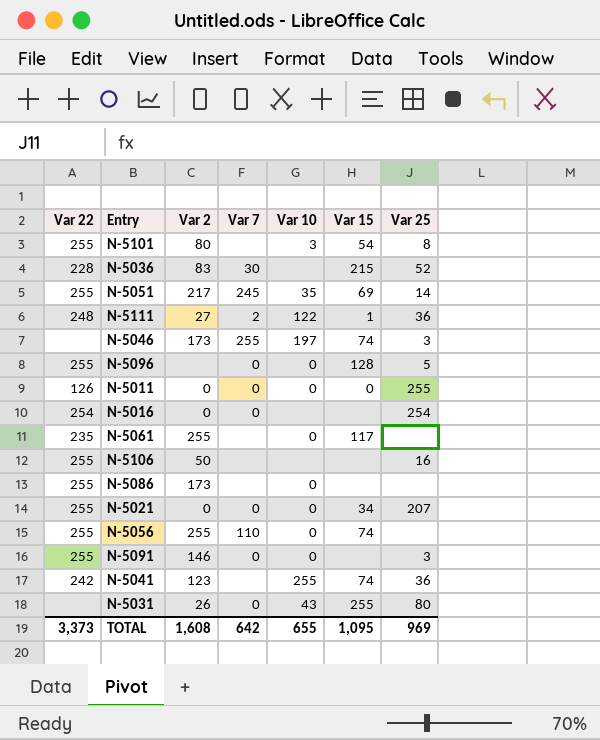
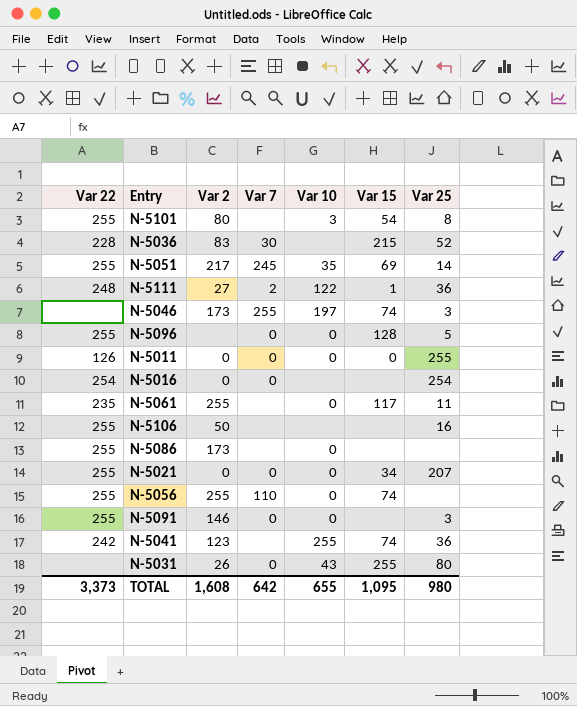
N-5061 | Var 25: none -> 11
TOTAL | Var 25: 969 -> 980

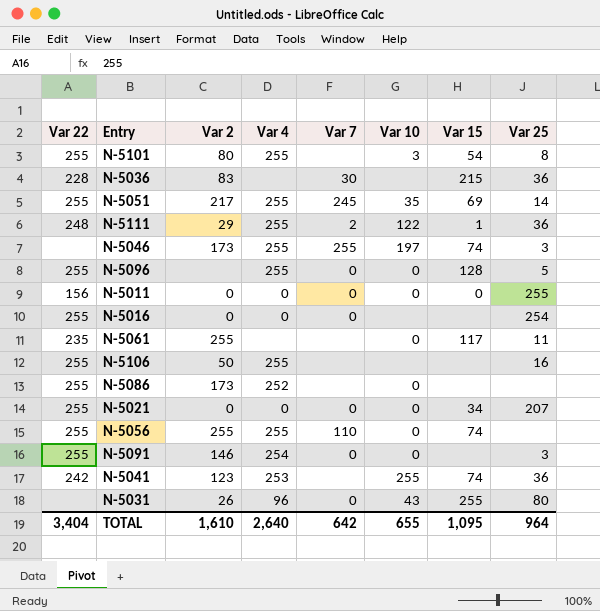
column Var 4 | position: none -> 4
N-5036 | Var 25: 52 -> 36
N-5111 | Var 2: 27 -> 29
N-5011 | Var 22: 126 -> 156
N-5016 | Var 22: 254 -> 255
TOTAL | Var 22: 3,373 -> 3,404
TOTAL | Var 2: 1,608 -> 1,610
TOTAL | Var 25: 980 -> 964

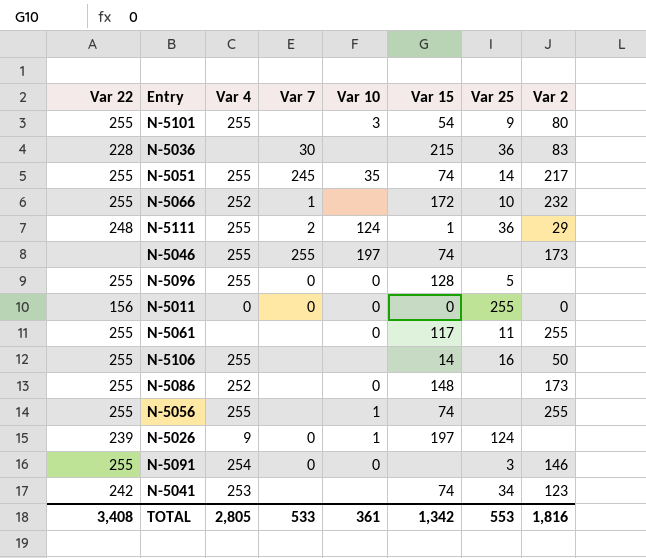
column Var 2 | position: 3 -> 8
row N-5016: 255 | 0 | 0 | 0 | none | none | 254 -> none
row N-5021: 255 | 0 | 0 | 0 | 0 | 34 | 207 -> none
row N-5031: none | 26 | 96 | 0 | 43 | 255 | 80 -> none
N-5101 | Var 25: 8 -> 9
N-5051 | Var 15: 69 -> 74
row N-5066: none -> 255 | 252 | 1 | none | 172 | 10 | 232
N-5111 | Var 10: 122 -> 124
N-5046 | Var 25: 3 -> none
N-5061 | Var 22: 235 -> 255
N-5106 | Var 15: none -> 14
N-5086 | Var 15: none -> 148
N-5056 | Var 7: 110 -> none
N-5056 | Var 10: 0 -> 1
row N-5026: none -> 239 | 9 | 0 | 1 | 197 | 124 | none
N-5041 | Var 10: 255 -> none
N-5041 | Var 25: 36 -> 34
TOTAL | Var 22: 3,404 -> 3,408
TOTAL | Var 4: 2,640 -> 2,805
TOTAL | Var 7: 642 -> 533
TOTAL | Var 10: 655 -> 361
TOTAL | Var 15: 1,095 -> 1,342
TOTAL | Var 25: 964 -> 553
TOTAL | Var 2: 1,610 -> 1,816

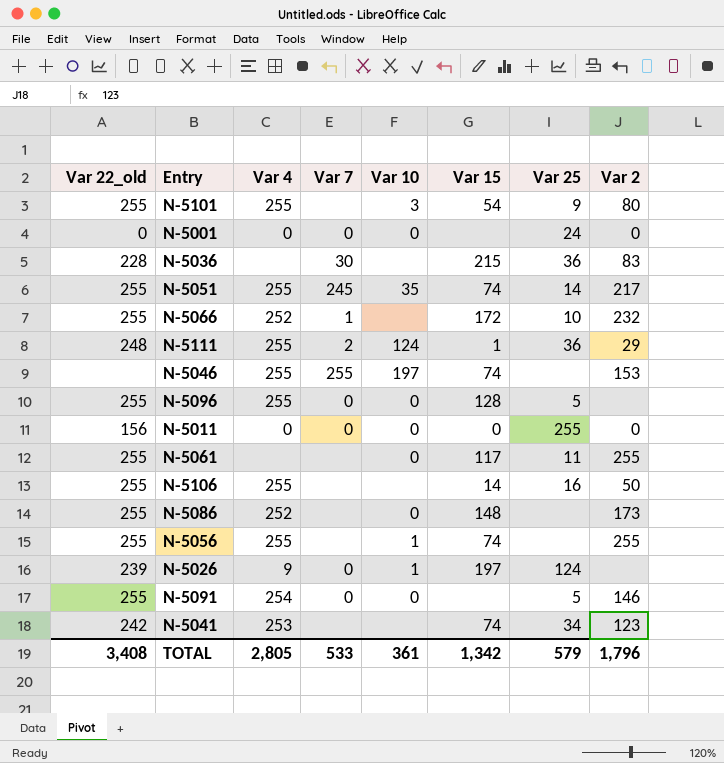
column name: Var 22 -> Var 22_old
row N-5001: none -> 0 | 0 | 0 | 0 | none | 24 | 0
N-5046 | Var 2: 173 -> 153
N-5091 | Var 25: 3 -> 5
TOTAL | Var 25: 553 -> 579
TOTAL | Var 2: 1,816 -> 1,796

